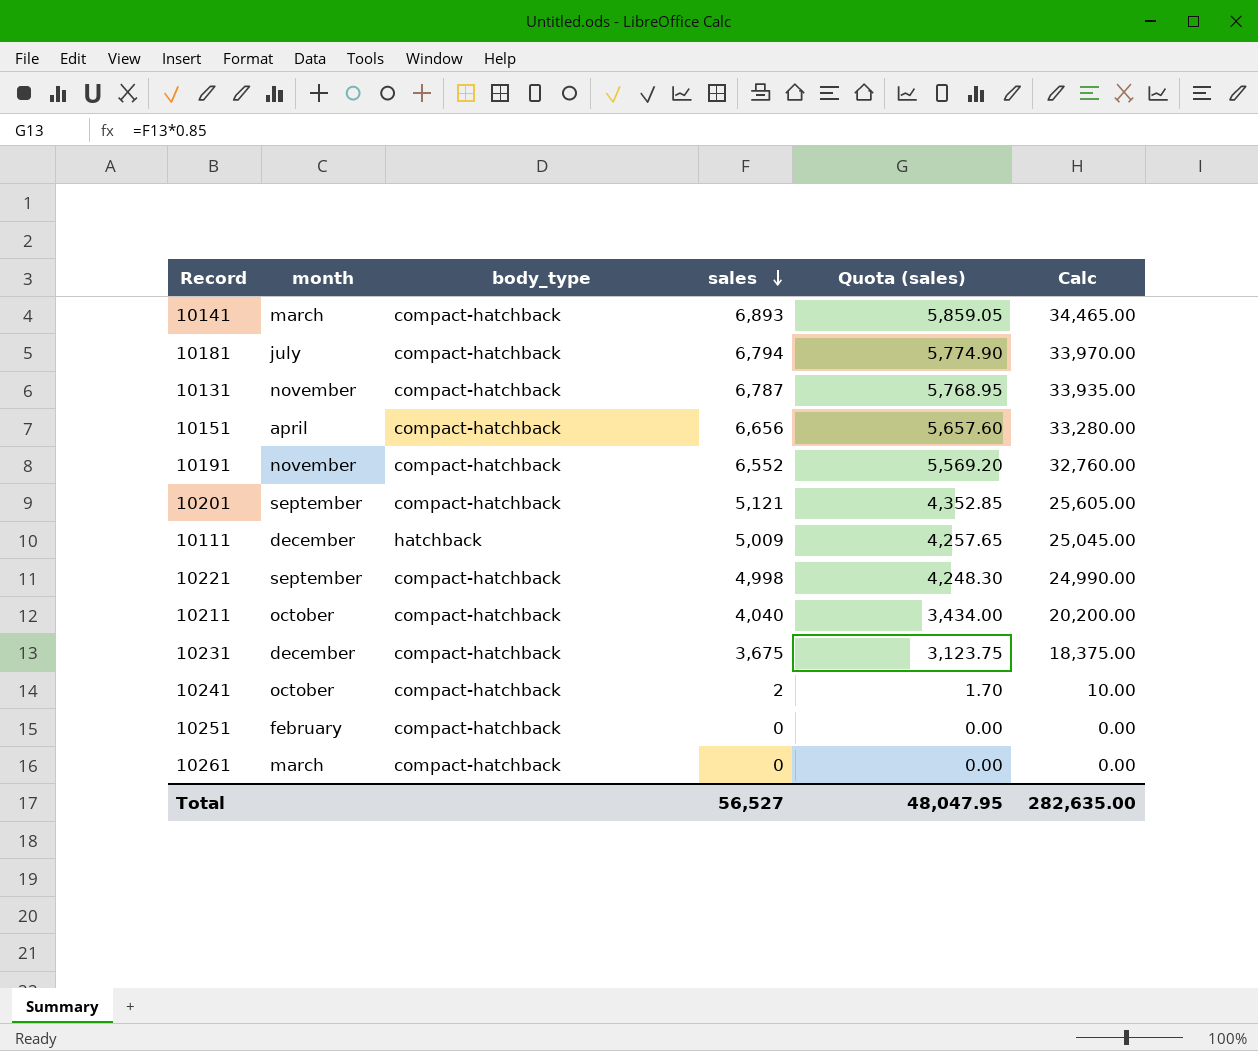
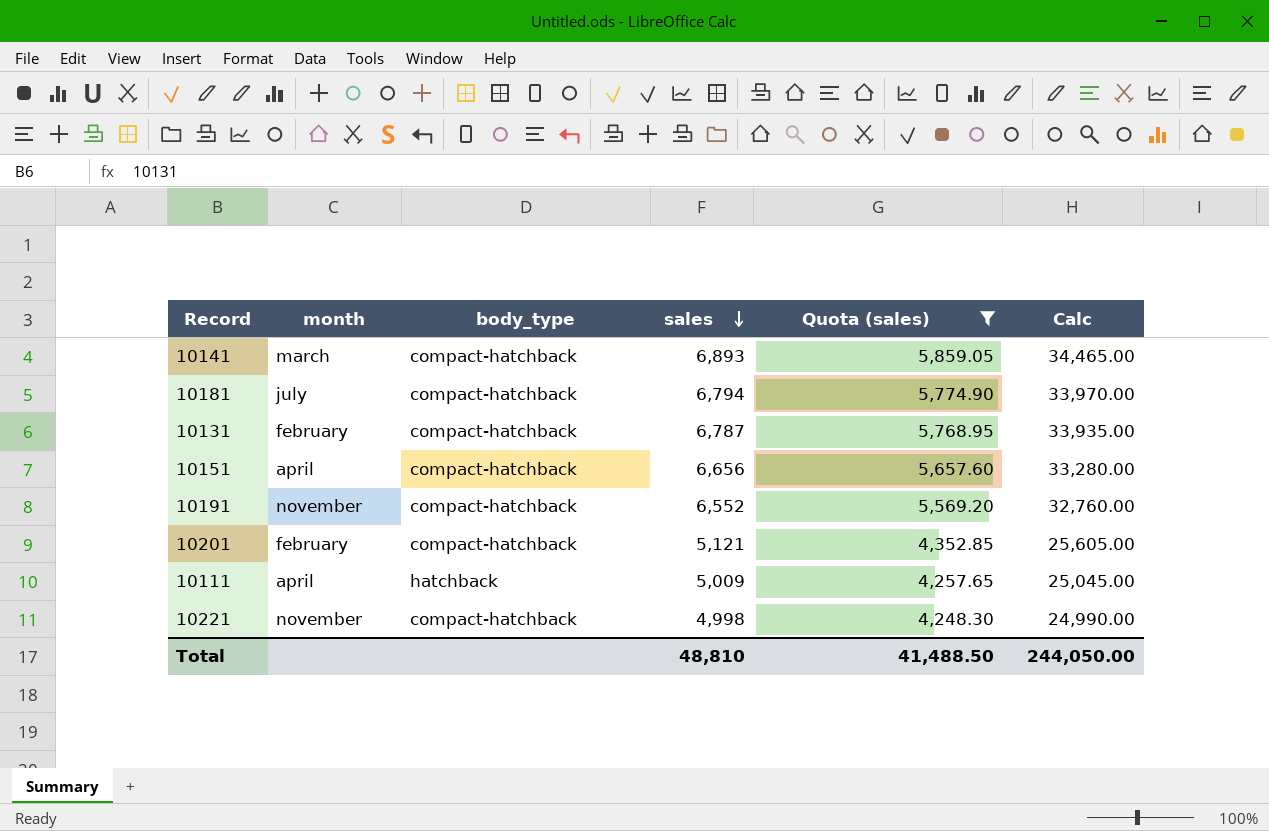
filter: none -> Quota (sales) >= 4,248.30
10131 | month: november -> february
10201 | month: september -> february
10111 | month: december -> april
10221 | month: september -> november
Total | sales: 56,527 -> 48,810
Total | Quota (sales): 48,047.95 -> 41,488.50
Total | Calc: 282,635.00 -> 244,050.00

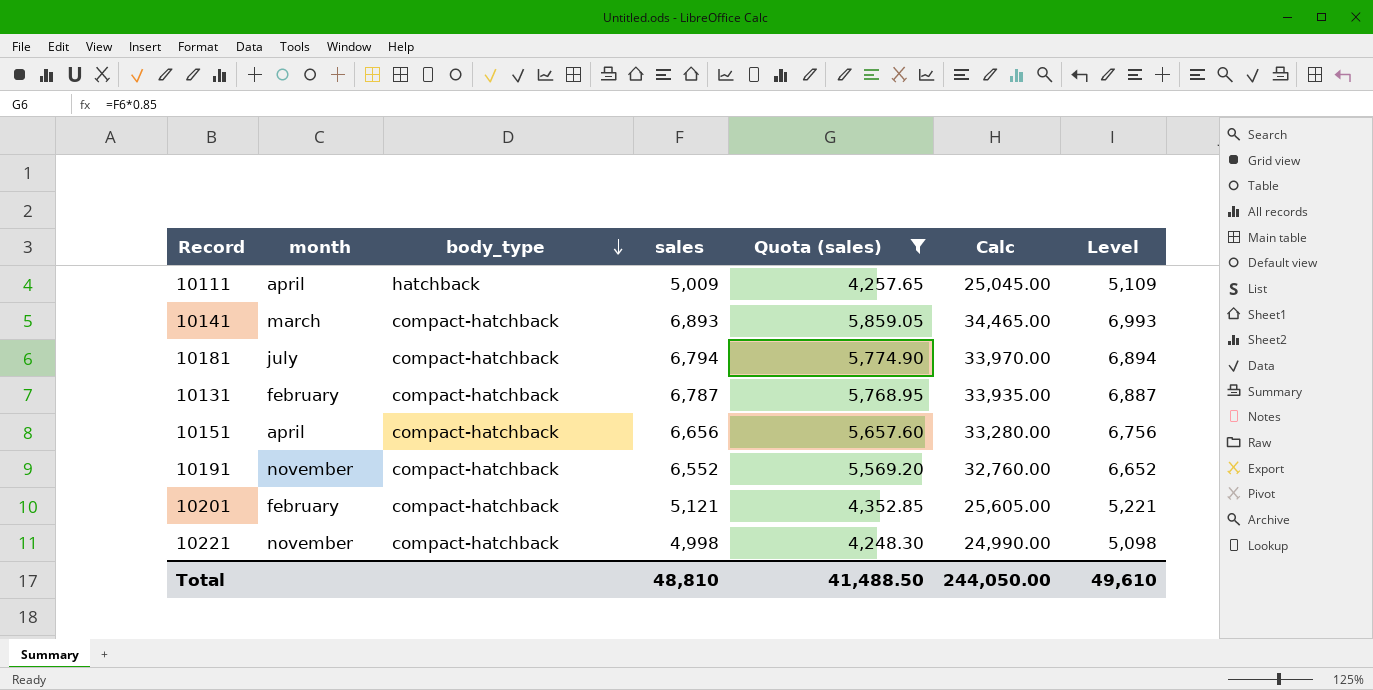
row order: sales descending -> body_type descending
column Level | formula: none -> [sales] + 100

